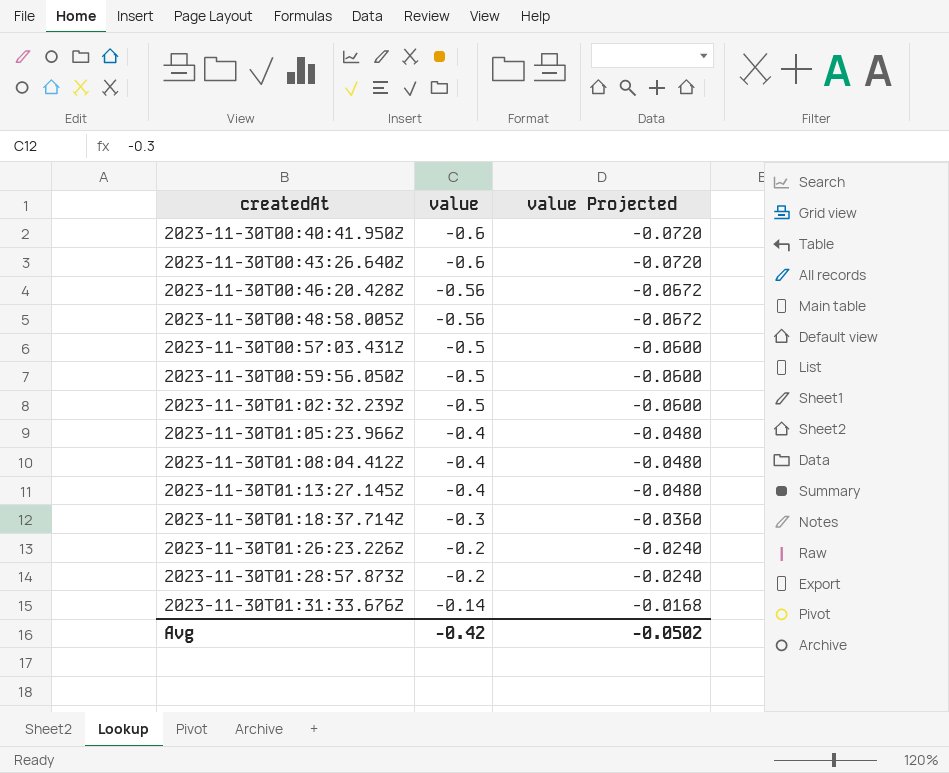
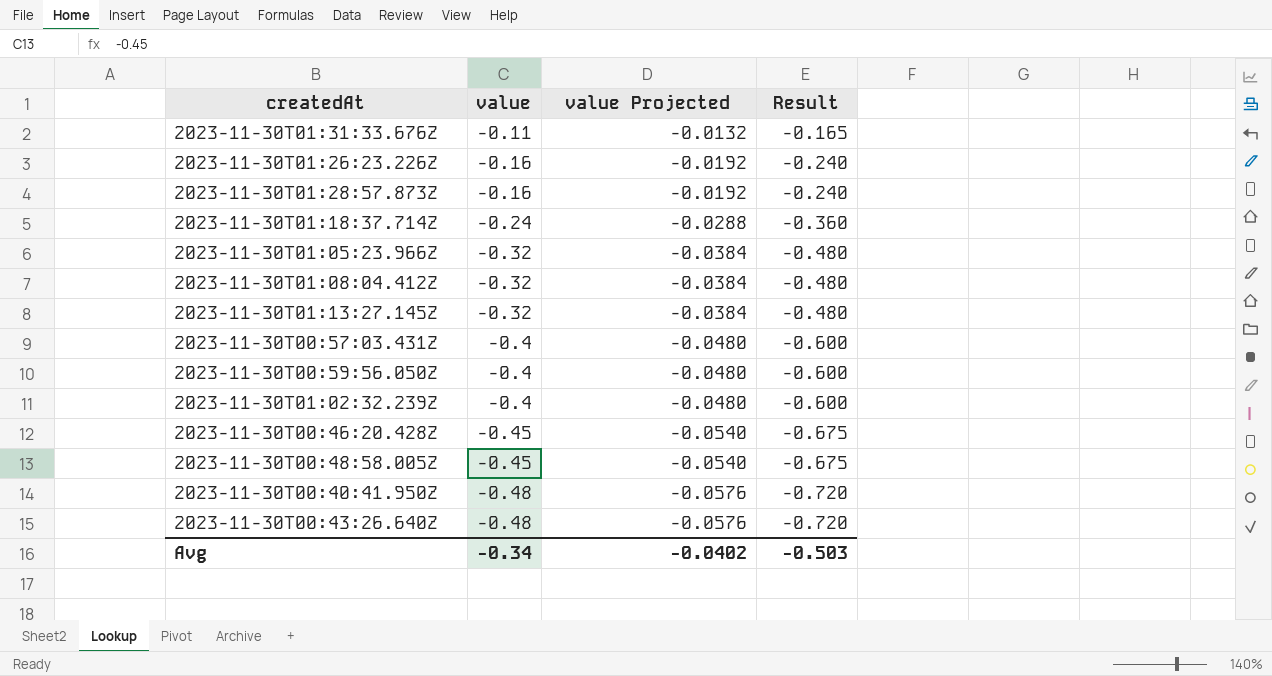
row order: createdAt ascending -> value descending
column Result | formula: none -> [value] * 1.5
2023-11-30T01:31:33.676Z | value: -0.14 -> -0.11
2023-11-30T01:31:33.676Z | value Projected: -0.0168 -> -0.0132
2023-11-30T01:26:23.226Z | value: -0.2 -> -0.16
2023-11-30T01:26:23.226Z | value Projected: -0.0240 -> -0.0192
2023-11-30T01:28:57.873Z | value: -0.2 -> -0.16
2023-11-30T01:28:57.873Z | value Projected: -0.0240 -> -0.0192
2023-11-30T01:18:37.714Z | value: -0.3 -> -0.24
2023-11-30T01:18:37.714Z | value Projected: -0.0360 -> -0.0288
2023-11-30T01:05:23.966Z | value: -0.4 -> -0.32
2023-11-30T01:05:23.966Z | value Projected: -0.0480 -> -0.0384
2023-11-30T01:08:04.412Z | value: -0.4 -> -0.32
2023-11-30T01:08:04.412Z | value Projected: -0.0480 -> -0.0384
2023-11-30T01:13:27.145Z | value: -0.4 -> -0.32
2023-11-30T01:13:27.145Z | value Projected: -0.0480 -> -0.0384
2023-11-30T00:57:03.431Z | value: -0.5 -> -0.4
2023-11-30T00:57:03.431Z | value Projected: -0.0600 -> -0.0480
2023-11-30T00:59:56.050Z | value: -0.5 -> -0.4
2023-11-30T00:59:56.050Z | value Projected: -0.0600 -> -0.0480
2023-11-30T01:02:32.239Z | value: -0.5 -> -0.4
2023-11-30T01:02:32.239Z | value Projected: -0.0600 -> -0.0480
2023-11-30T00:46:20.428Z | value: -0.56 -> -0.45
2023-11-30T00:46:20.428Z | value Projected: -0.0672 -> -0.0540
2023-11-30T00:48:58.005Z | value: -0.56 -> -0.45
2023-11-30T00:48:58.005Z | value Projected: -0.0672 -> -0.0540
2023-11-30T00:40:41.950Z | value: -0.6 -> -0.48
2023-11-30T00:40:41.950Z | value Projected: -0.0720 -> -0.0576
2023-11-30T00:43:26.640Z | value: -0.6 -> -0.48
2023-11-30T00:43:26.640Z | value Projected: -0.0720 -> -0.0576
Avg | value: -0.42 -> -0.34
Avg | value Projected: -0.0502 -> -0.0402

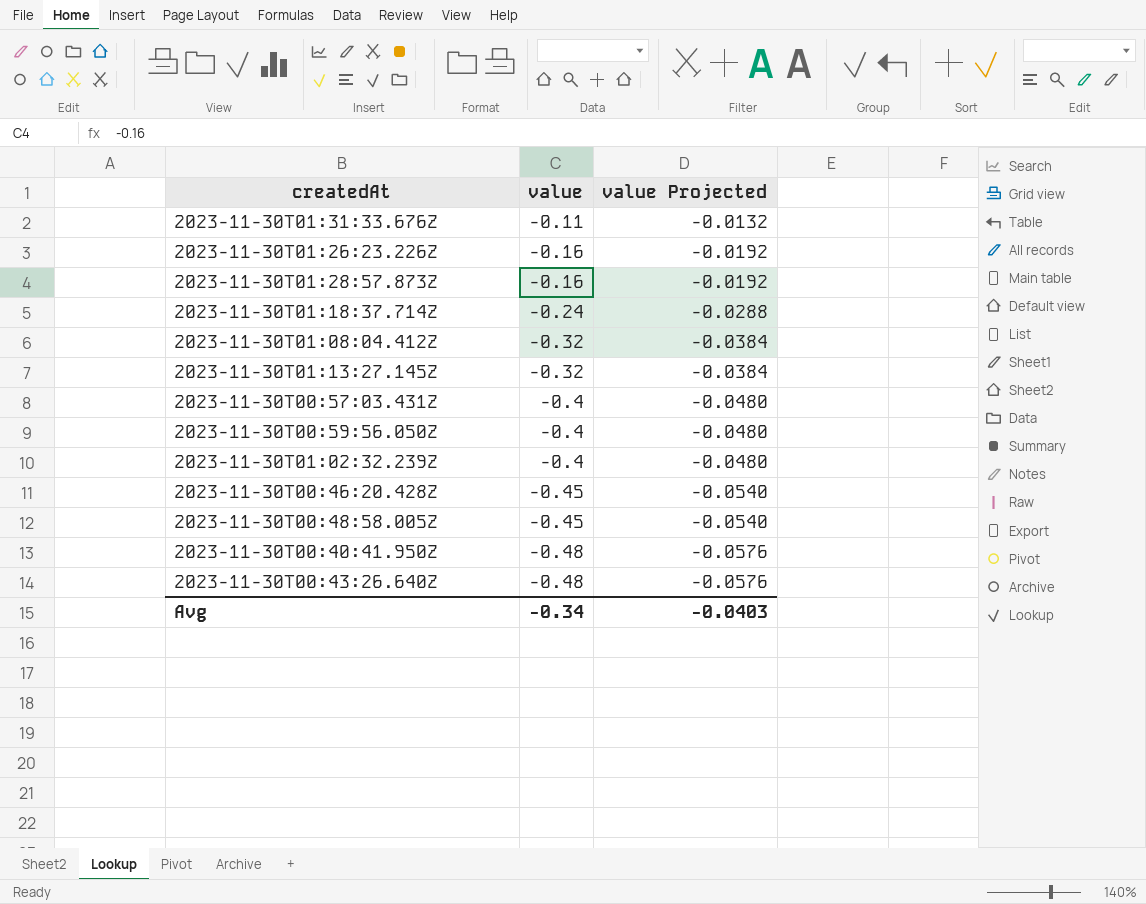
column Result | formula: [value] * 1.5 -> none
row 2023-11-30T01:05:23.966Z: -0.32 | -0.0384 | -0.480 -> none
Avg | value Projected: -0.0402 -> -0.0403

